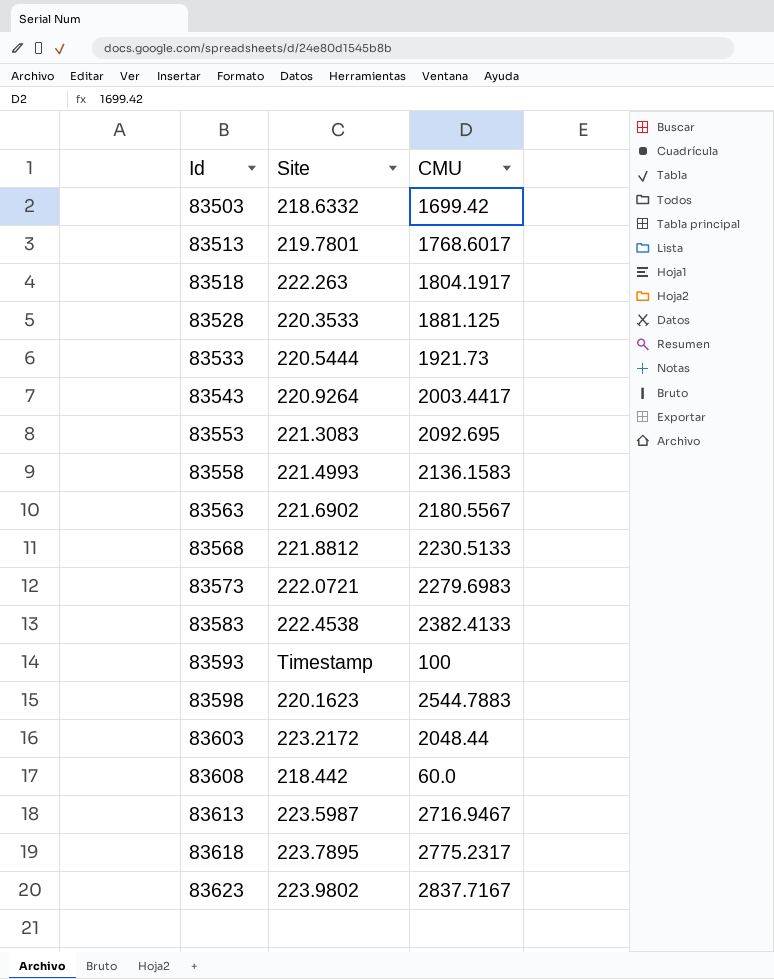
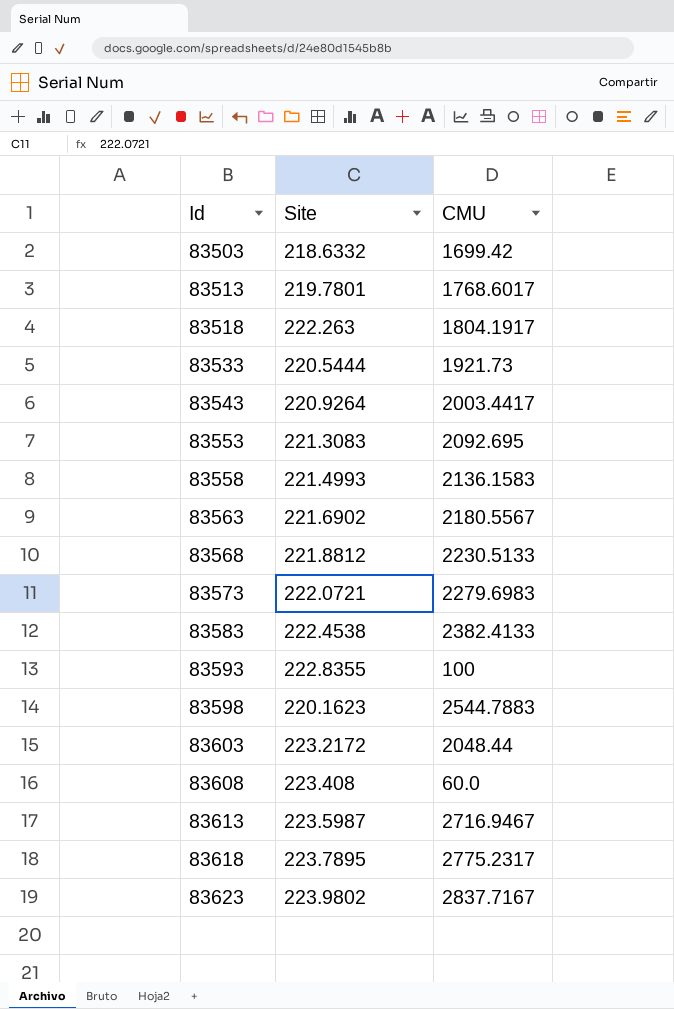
row 83528: 220.3533 | 1881.125 -> none
83593 | Site: Timestamp -> 222.8355
83608 | Site: 218.442 -> 223.408

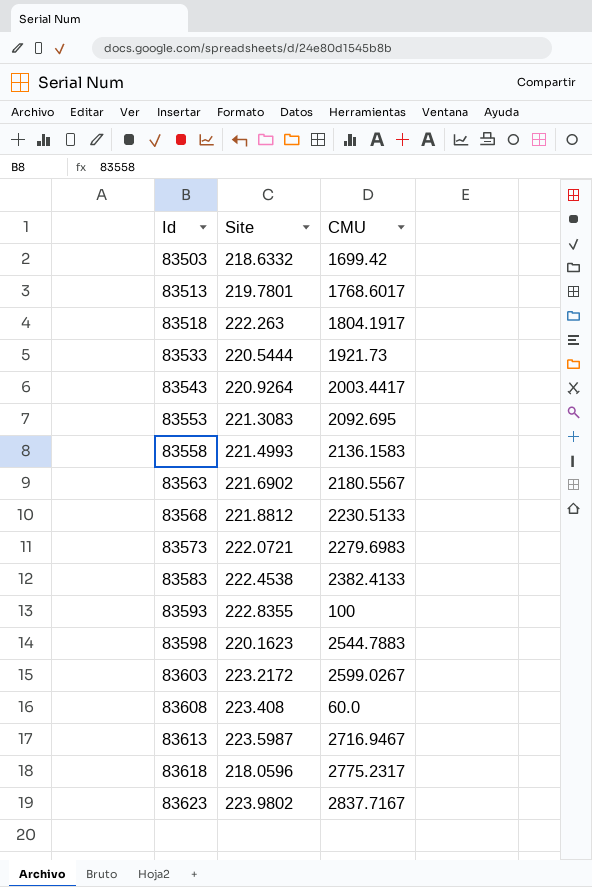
83603 | CMU: 2048.44 -> 2599.0267
83618 | Site: 223.7895 -> 218.0596

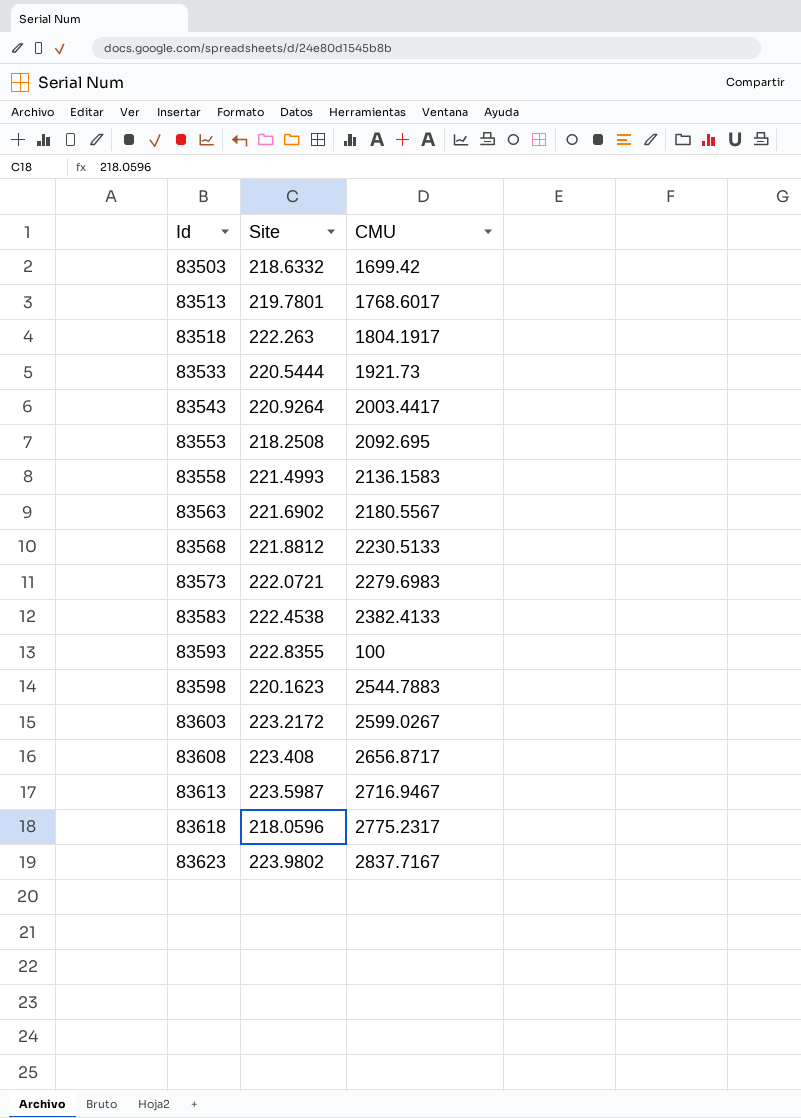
83553 | Site: 221.3083 -> 218.2508
83608 | CMU: 60.0 -> 2656.8717

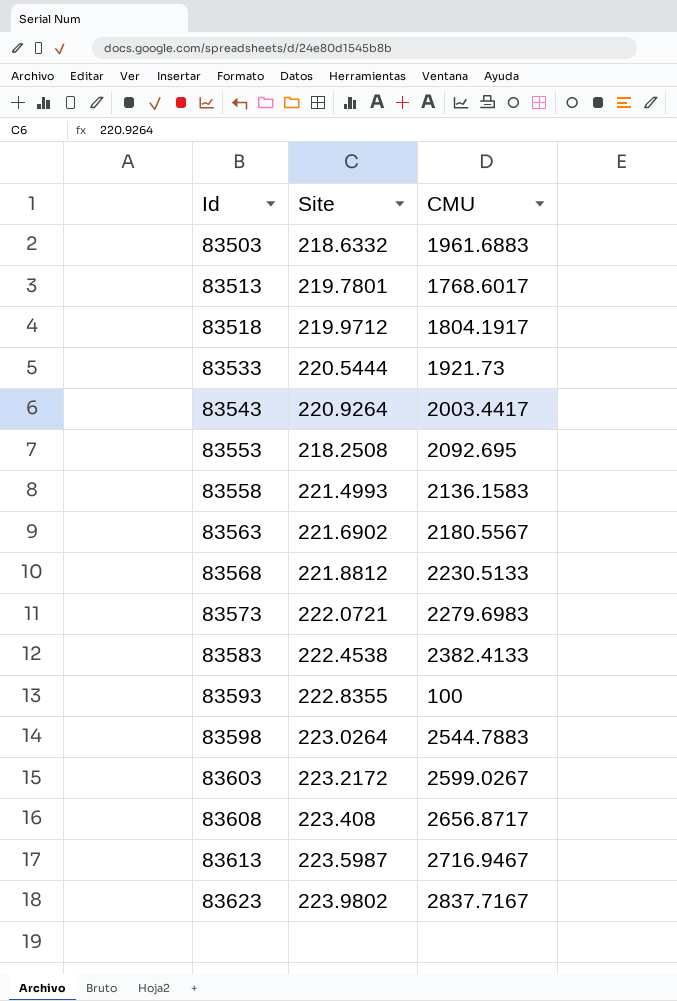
row 83618: 218.0596 | 2775.2317 -> none
83503 | CMU: 1699.42 -> 1961.6883
83518 | Site: 222.263 -> 219.9712
83598 | Site: 220.1623 -> 223.0264

